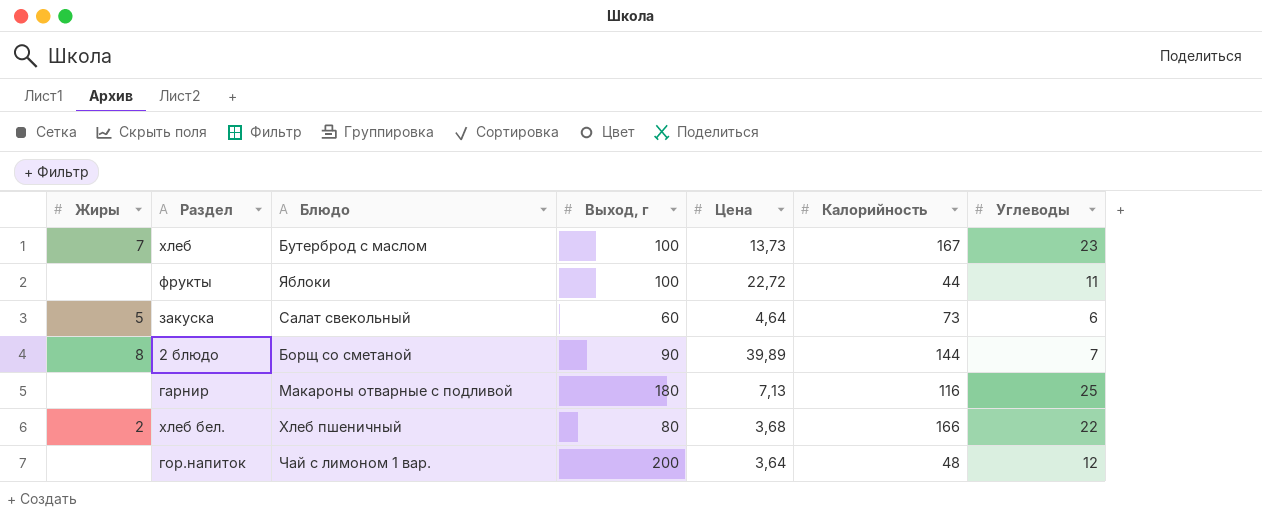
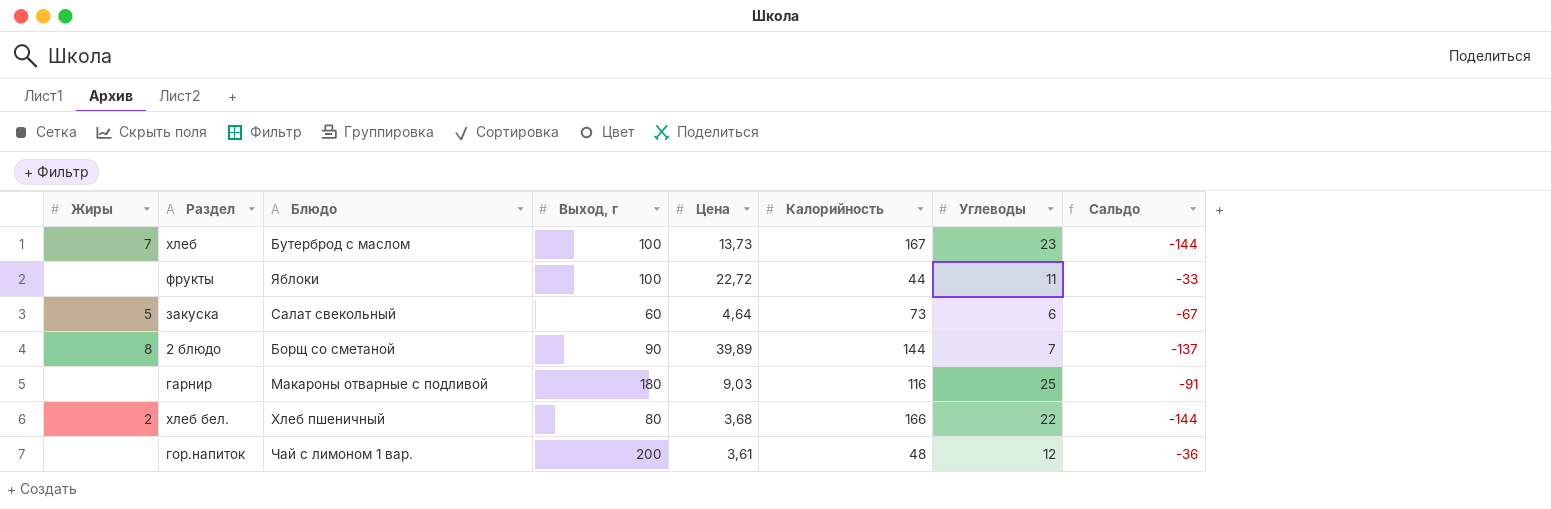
column Сальдо | formula: none -> [Углеводы] - [Калорийность]
гарнир | Цена: 7,13 -> 9,03
гор.напиток | Цена: 3,64 -> 3,61

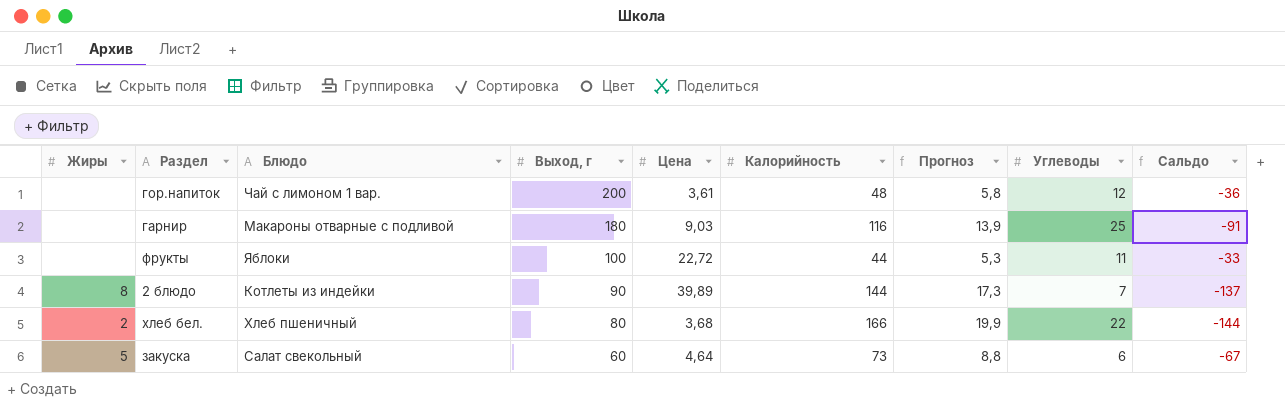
row order: none -> Выход, г descending
column Прогноз | formula: none -> [Калорийность] * 0,12
row хлеб: 7 | Бутерброд с маслом | 100 | 13,73 | 167 | 23 | -144 -> none
2 блюдо | Блюдо: Борщ со сметаной -> Котлеты из индейки

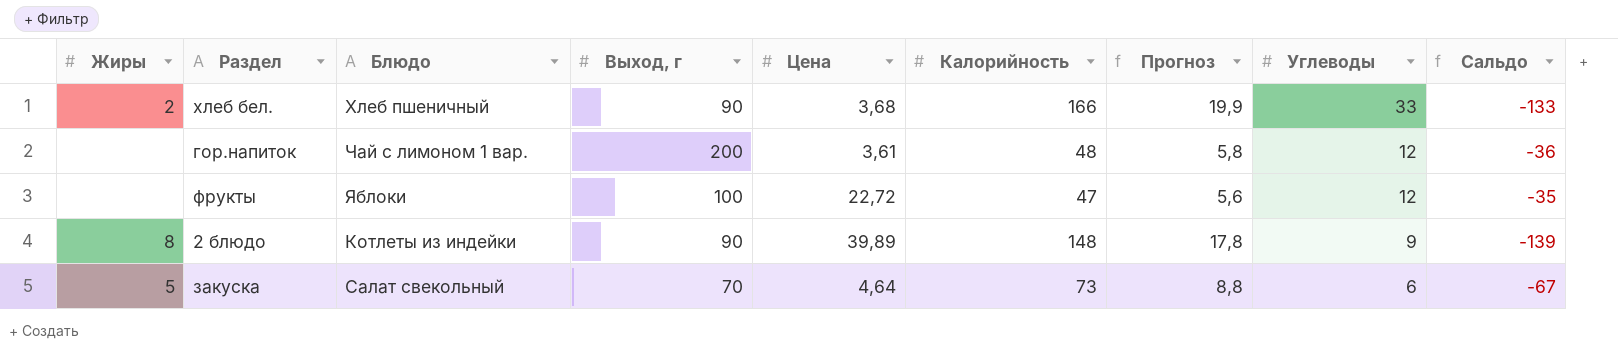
row order: Выход, г descending -> Углеводы descending
row гарнир: none | Макароны отварные с подливой | 180 | 9,03 | 116 | 13,9 | 25 | -91 -> none
хлеб бел. | Выход, г: 80 -> 90
хлеб бел. | Углеводы: 22 -> 33
хлеб бел. | Сальдо: -144 -> -133
фрукты | Калорийность: 44 -> 47
фрукты | Прогноз: 5,3 -> 5,6
фрукты | Углеводы: 11 -> 12
фрукты | Сальдо: -33 -> -35
2 блюдо | Калорийность: 144 -> 148
2 блюдо | Прогноз: 17,3 -> 17,8
2 блюдо | Углеводы: 7 -> 9
2 блюдо | Сальдо: -137 -> -139
закуска | Выход, г: 60 -> 70

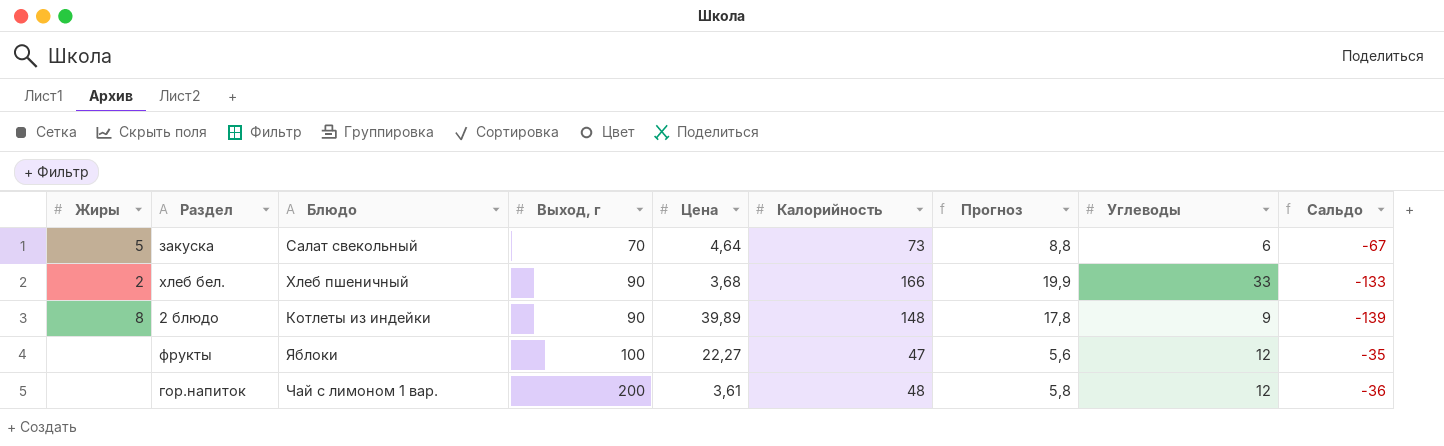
row order: Углеводы descending -> Выход, г ascending
фрукты | Цена: 22,72 -> 22,27

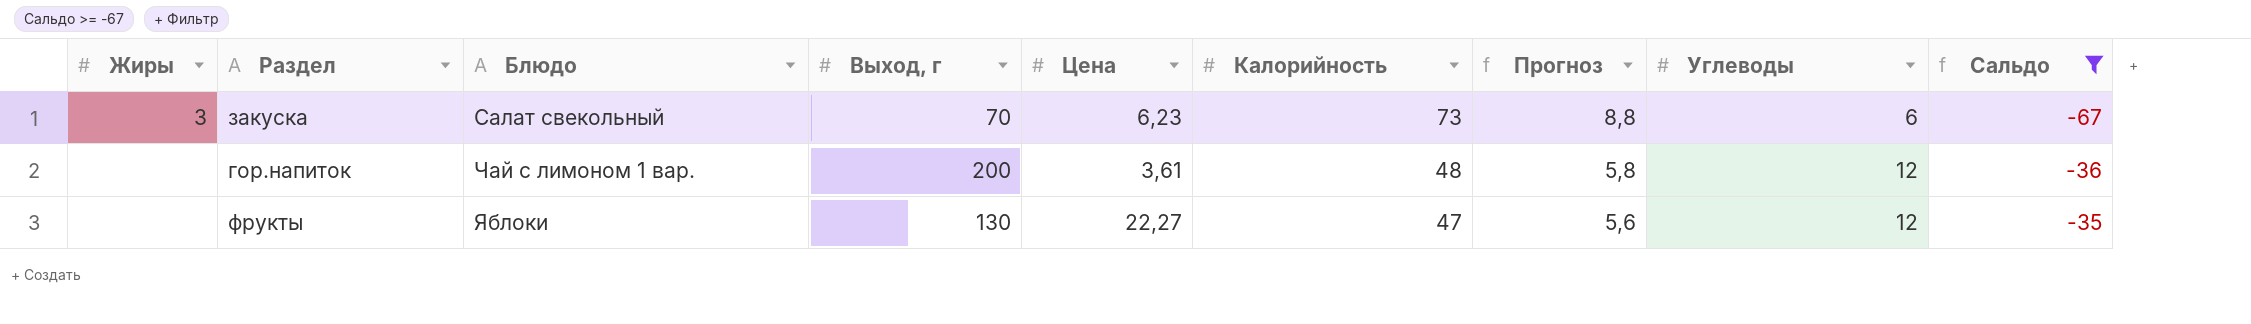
filter: none -> Сальдо >= -67
row order: Выход, г ascending -> Блюдо ascending
закуска | Жиры: 5 -> 3
закуска | Цена: 4,64 -> 6,23
фрукты | Выход, г: 100 -> 130

